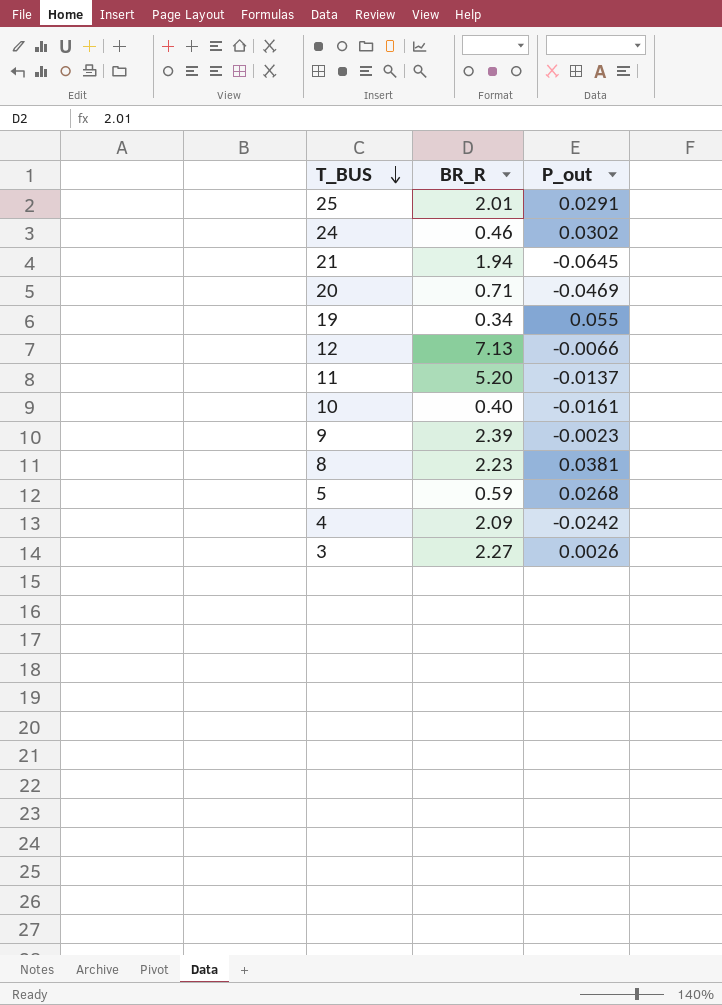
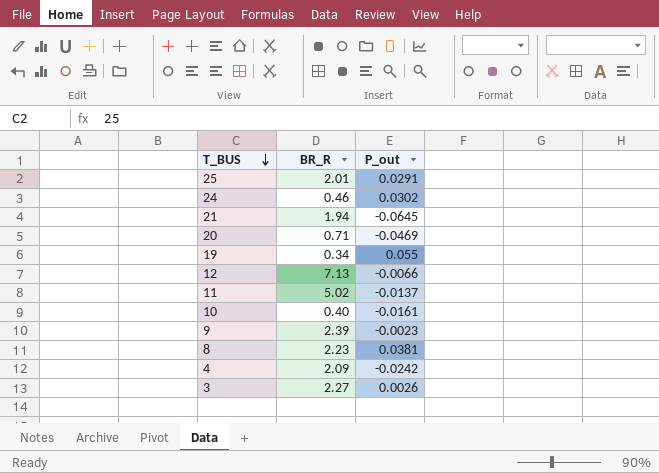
row 5: 0.59 | 0.0268 -> none
11 | BR_R: 5.20 -> 5.02

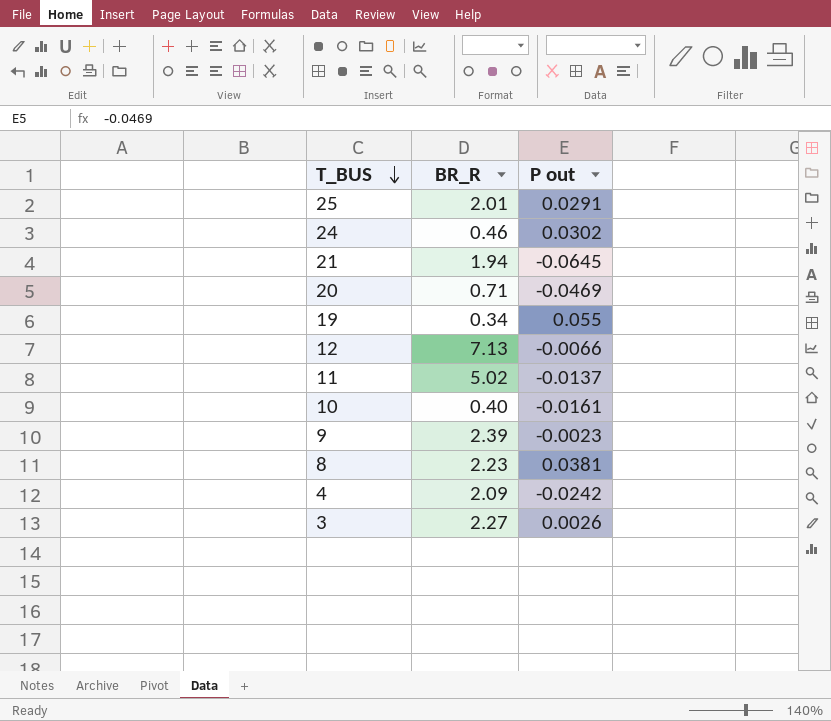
column name: P_out -> P out

